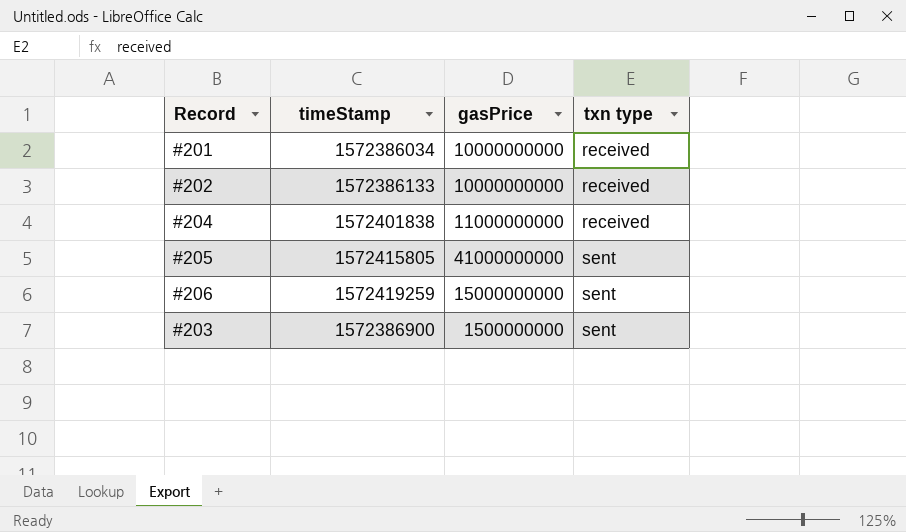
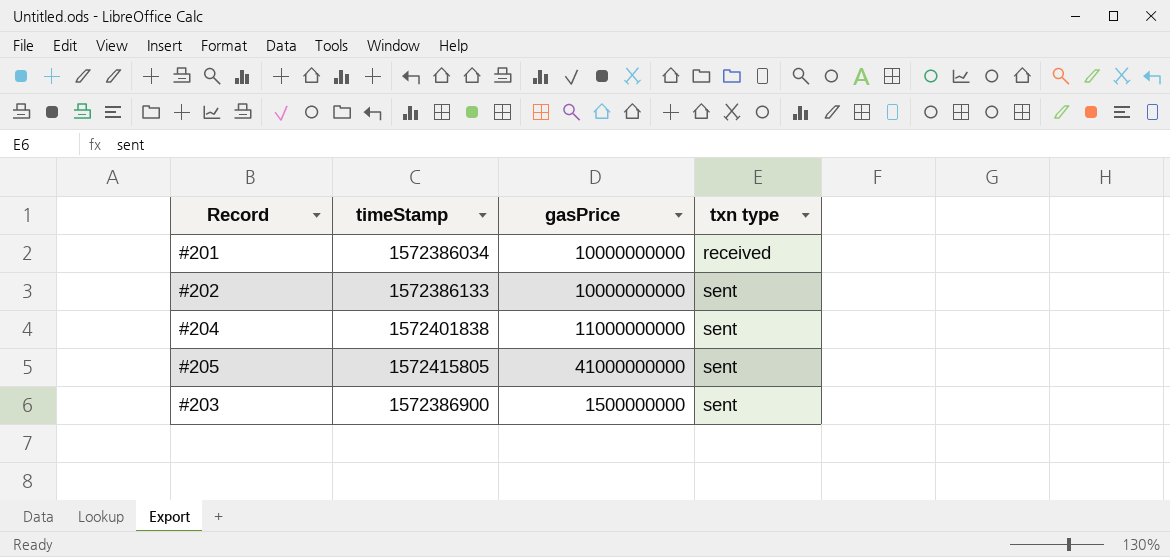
row #206: 1572419259 | 15000000000 | sent -> none
#202 | txn type: received -> sent
#204 | txn type: received -> sent

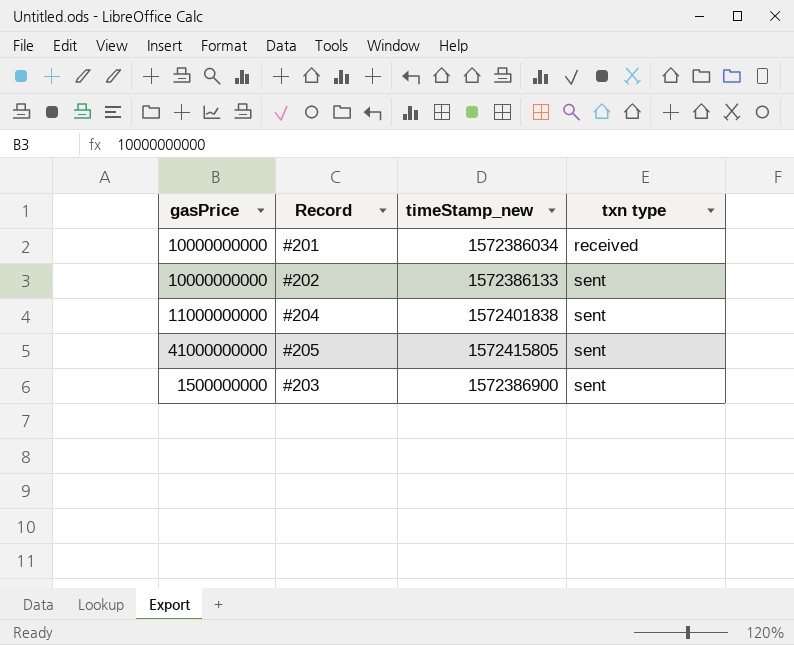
column gasPrice | position: 3 -> 1
column name: timeStamp -> timeStamp_new

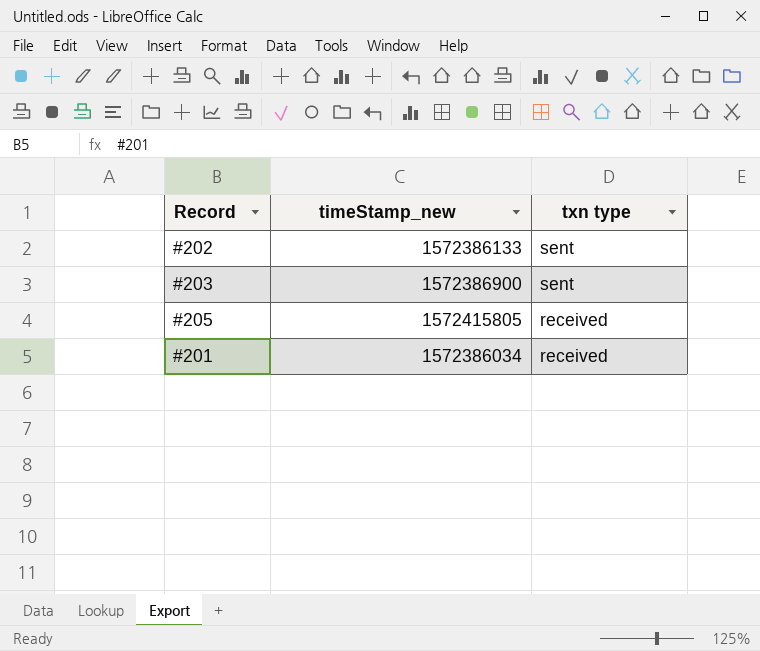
row order: txn type ascending -> txn type descending
column gasPrice | position: 1 -> none
row #204: 11000000000 | 1572401838 | sent -> none
#205 | txn type: sent -> received

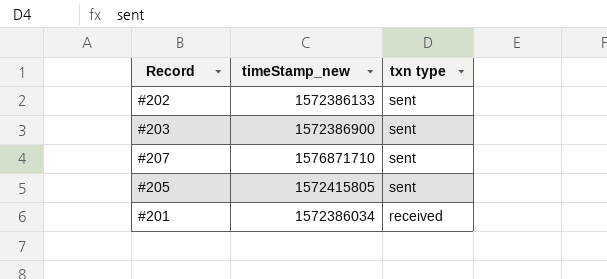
row #207: none -> 1576871710 | sent
#205 | txn type: received -> sent

